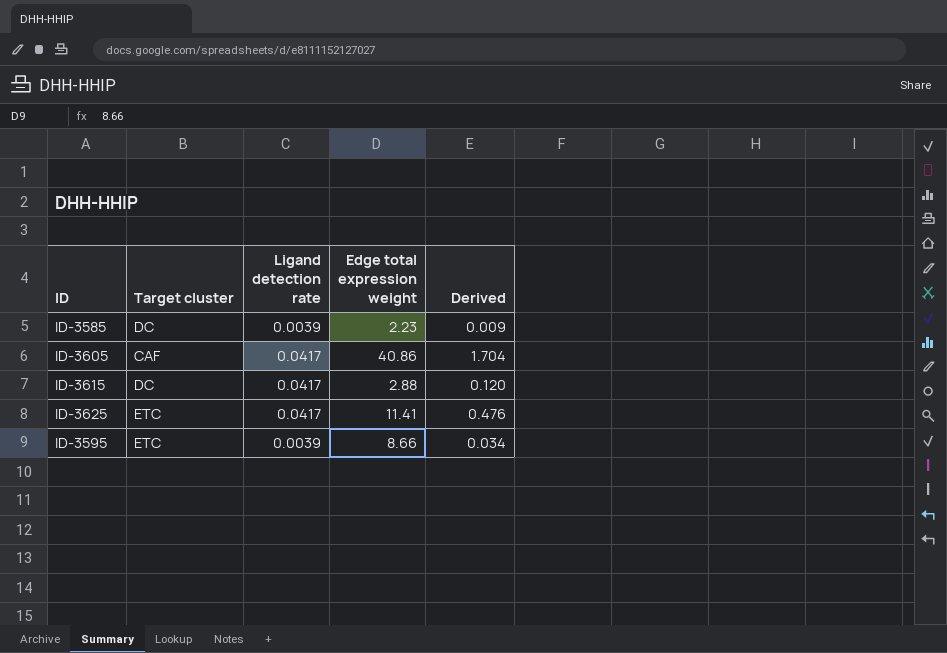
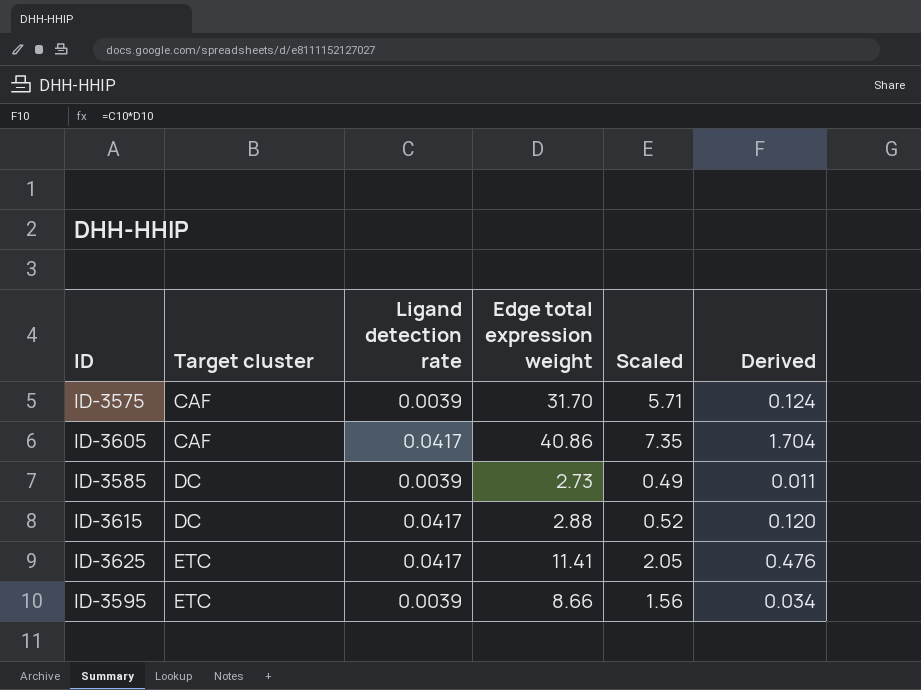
row order: none -> Target cluster ascending
column Scaled | formula: none -> [Edge total expression weight] * 0.18
row ID-3575: none -> CAF | 0.0039 | 31.70 | 5.71 | 0.124
ID-3585 | Edge total expression weight: 2.23 -> 2.73
ID-3585 | Derived: 0.009 -> 0.011

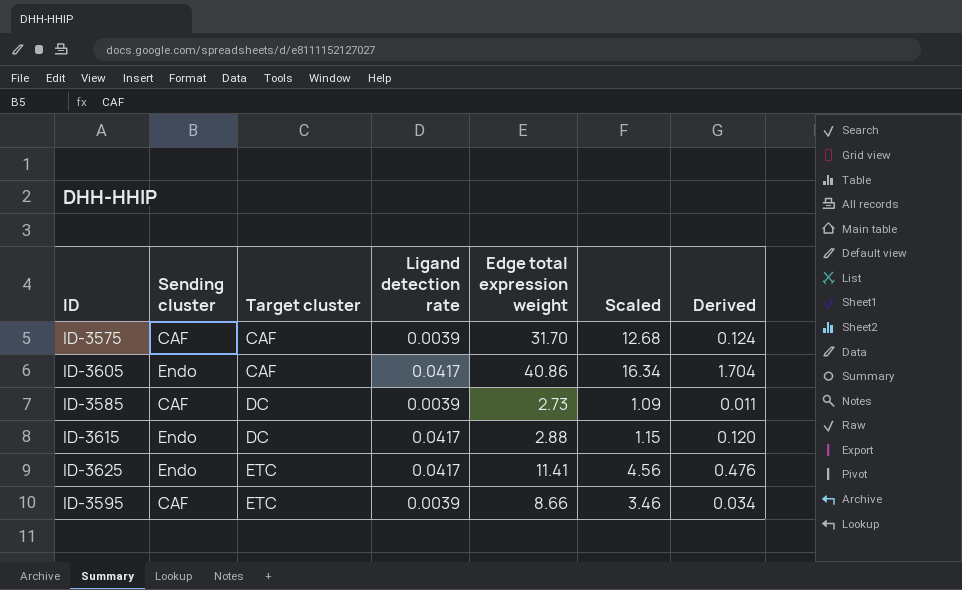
column Sending cluster | position: none -> 2
column Scaled | formula: [Edge total expression weight] * 0.18 -> [Edge total expression weight] * 0.4

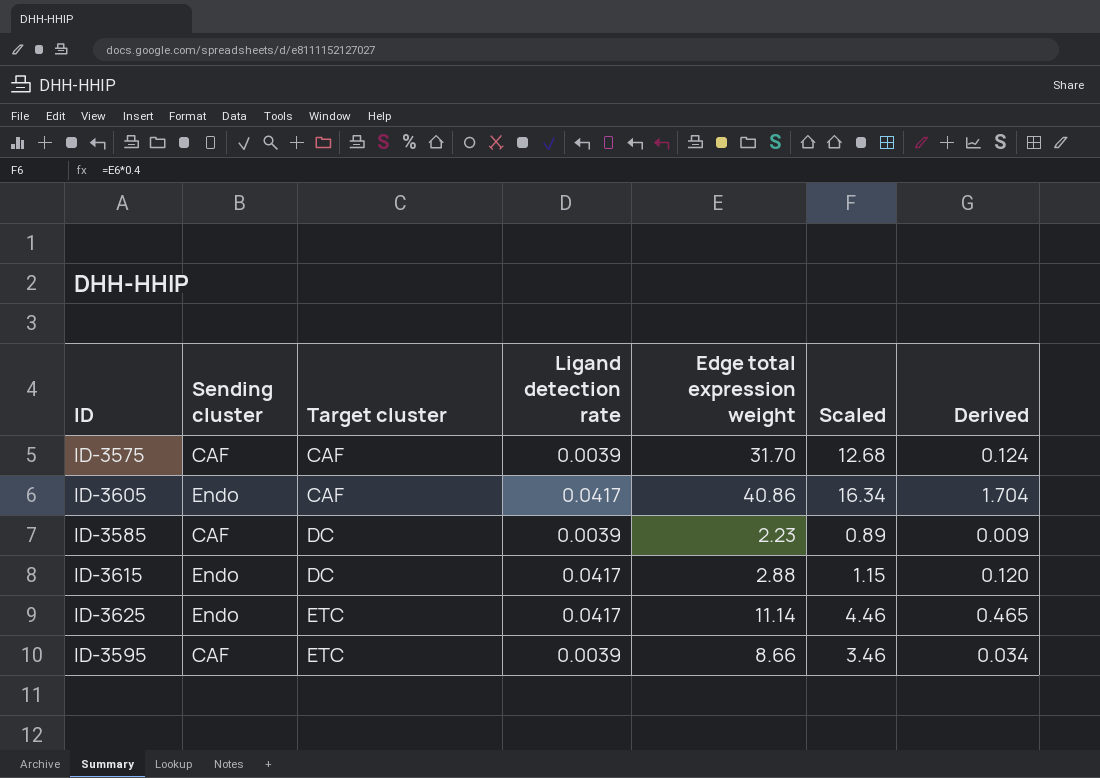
ID-3585 | Edge total expression weight: 2.73 -> 2.23
ID-3585 | Scaled: 1.09 -> 0.89
ID-3585 | Derived: 0.011 -> 0.009
ID-3625 | Edge total expression weight: 11.41 -> 11.14
ID-3625 | Scaled: 4.56 -> 4.46
ID-3625 | Derived: 0.476 -> 0.465

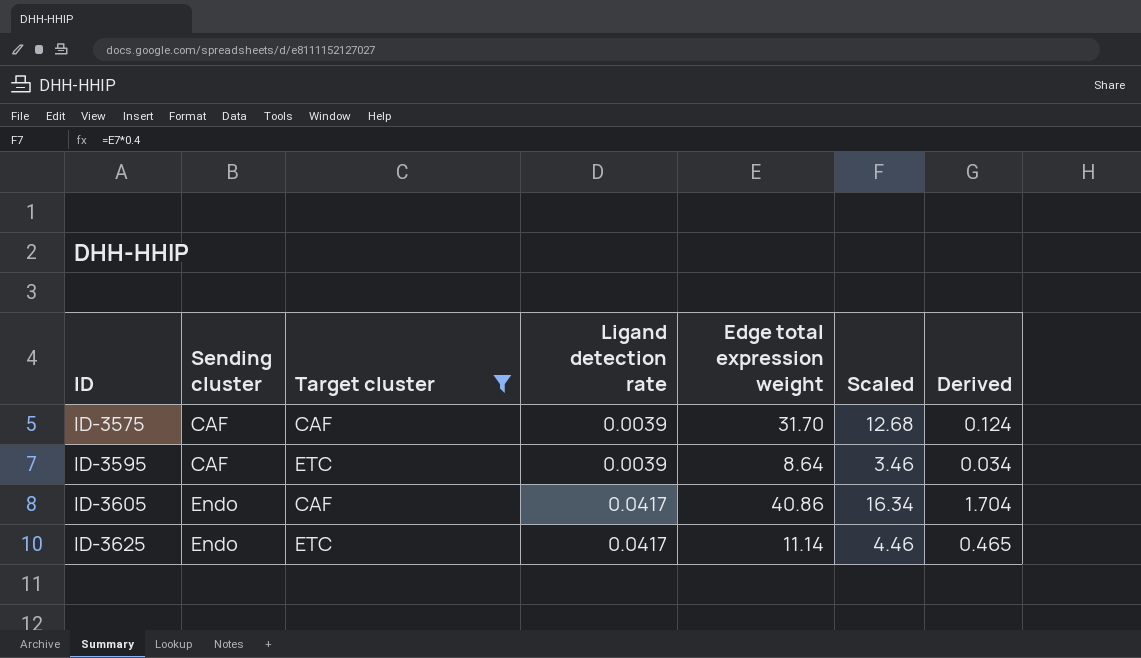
filter: none -> Target cluster != DC
row order: Target cluster ascending -> ID ascending
ID-3595 | Edge total expression weight: 8.66 -> 8.64

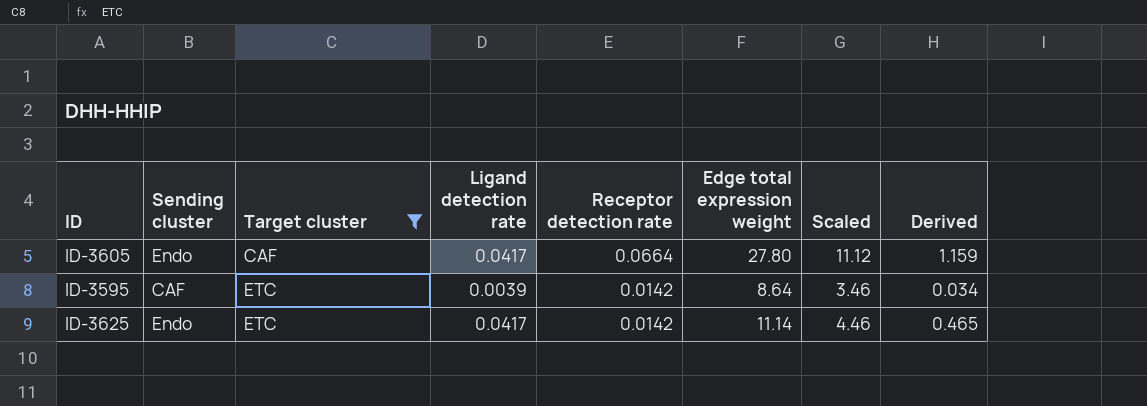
row order: ID ascending -> Target cluster ascending
column Receptor detection rate | position: none -> 5
row ID-3575: CAF | CAF | 0.0039 | 31.70 | 12.68 | 0.124 -> none
ID-3605 | Edge total expression weight: 40.86 -> 27.80
ID-3605 | Scaled: 16.34 -> 11.12
ID-3605 | Derived: 1.704 -> 1.159

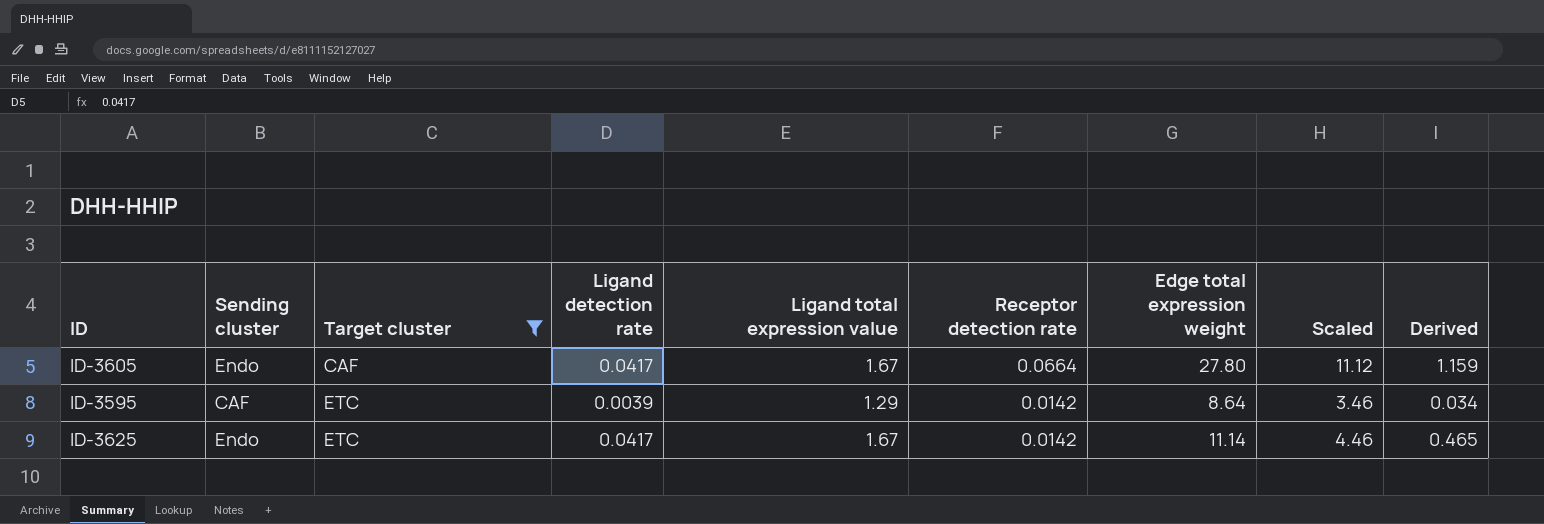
column Ligand total expression value | position: none -> 5

